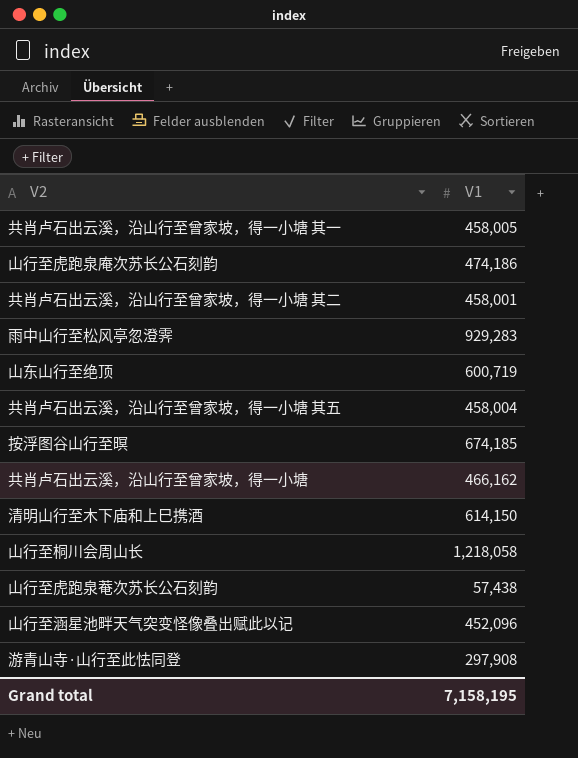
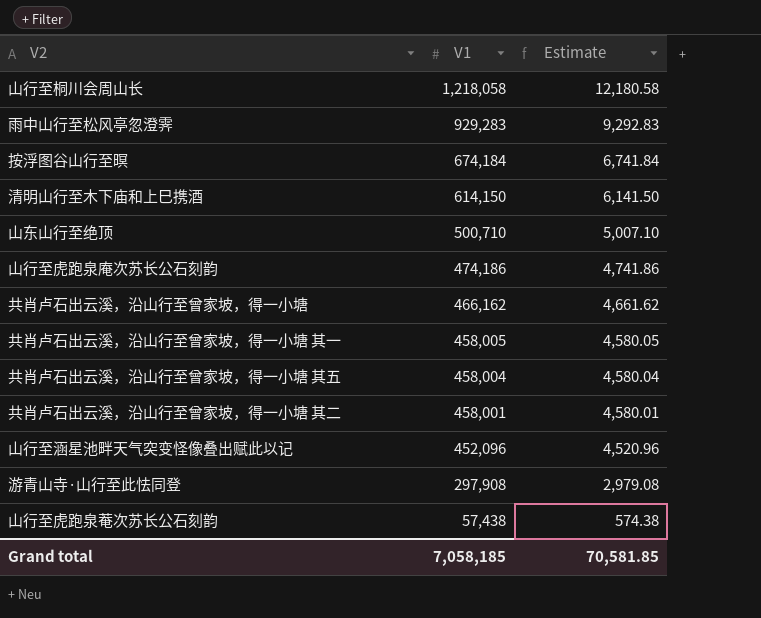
row order: none -> V1 descending
column Estimate | formula: none -> [V1] * 0.01
按浮图谷山行至暝 | V1: 674,185 -> 674,184
山东山行至绝顶 | V1: 600,719 -> 500,710
Grand total | V1: 7,158,195 -> 7,058,185

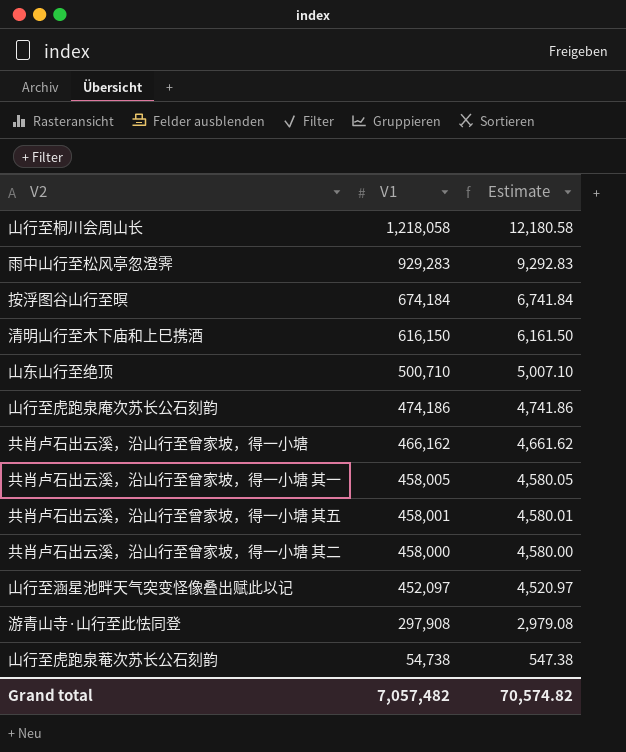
清明山行至木下庙和上巳携酒 | V1: 614,150 -> 616,150
清明山行至木下庙和上巳携酒 | Estimate: 6,141.50 -> 6,161.50
共肖卢石出云溪，沿山行至曾家坡，得一小塘 其五 | V1: 458,004 -> 458,001
共肖卢石出云溪，沿山行至曾家坡，得一小塘 其五 | Estimate: 4,580.04 -> 4,580.01
共肖卢石出云溪，沿山行至曾家坡，得一小塘 其二 | V1: 458,001 -> 458,000
共肖卢石出云溪，沿山行至曾家坡，得一小塘 其二 | Estimate: 4,580.01 -> 4,580.00
山行至涵星池畔天气突变怪像叠出赋此以记 | V1: 452,096 -> 452,097
山行至涵星池畔天气突变怪像叠出赋此以记 | Estimate: 4,520.96 -> 4,520.97
山行至虎跑泉菴次苏长公石刻韵 | V1: 57,438 -> 54,738
山行至虎跑泉菴次苏长公石刻韵 | Estimate: 574.38 -> 547.38
Grand total | V1: 7,058,185 -> 7,057,482
Grand total | Estimate: 70,581.85 -> 70,574.82

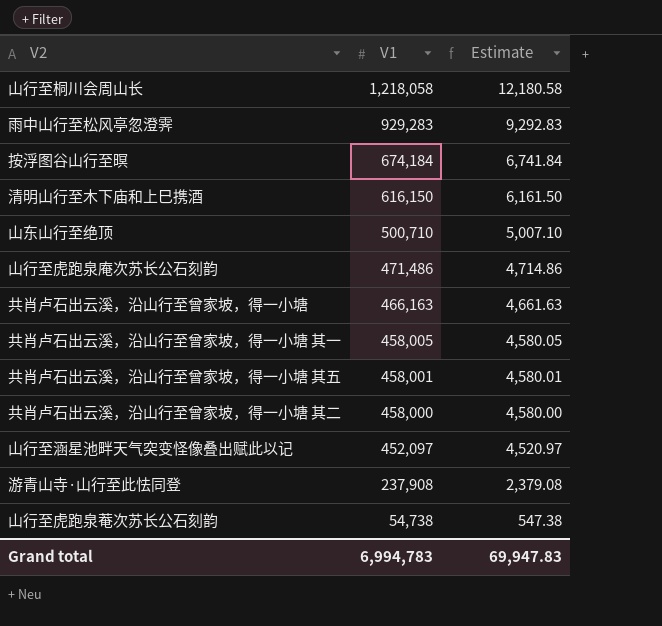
山行至虎跑泉庵次苏长公石刻韵 | V1: 474,186 -> 471,486
山行至虎跑泉庵次苏长公石刻韵 | Estimate: 4,741.86 -> 4,714.86
共肖卢石出云溪，沿山行至曾家坡，得一小塘 | V1: 466,162 -> 466,163
共肖卢石出云溪，沿山行至曾家坡，得一小塘 | Estimate: 4,661.62 -> 4,661.63
游青山寺·山行至此怯同登 | V1: 297,908 -> 237,908
游青山寺·山行至此怯同登 | Estimate: 2,979.08 -> 2,379.08
Grand total | V1: 7,057,482 -> 6,994,783
Grand total | Estimate: 70,574.82 -> 69,947.83

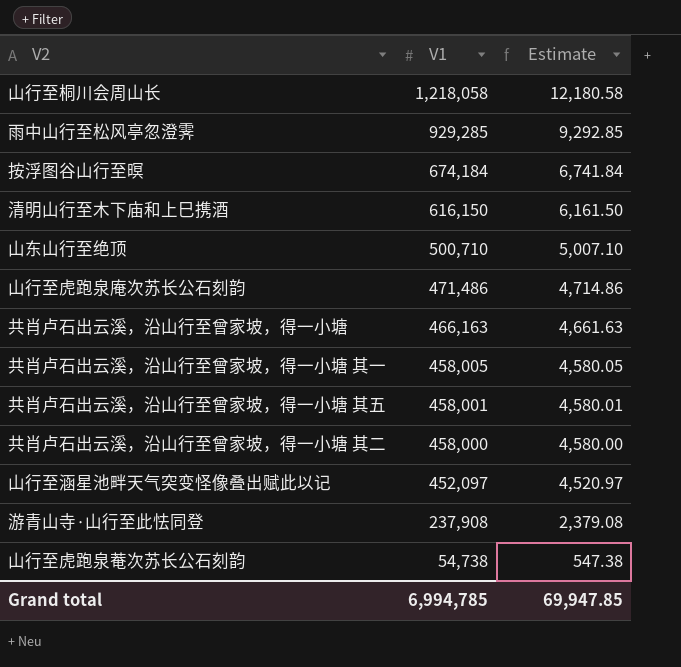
雨中山行至松风亭忽澄霁 | V1: 929,283 -> 929,285
雨中山行至松风亭忽澄霁 | Estimate: 9,292.83 -> 9,292.85
Grand total | V1: 6,994,783 -> 6,994,785
Grand total | Estimate: 69,947.83 -> 69,947.85

